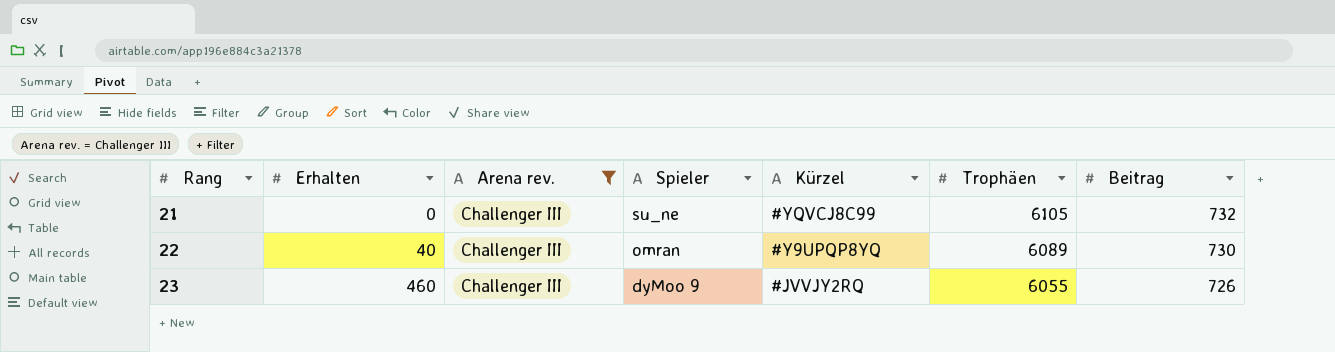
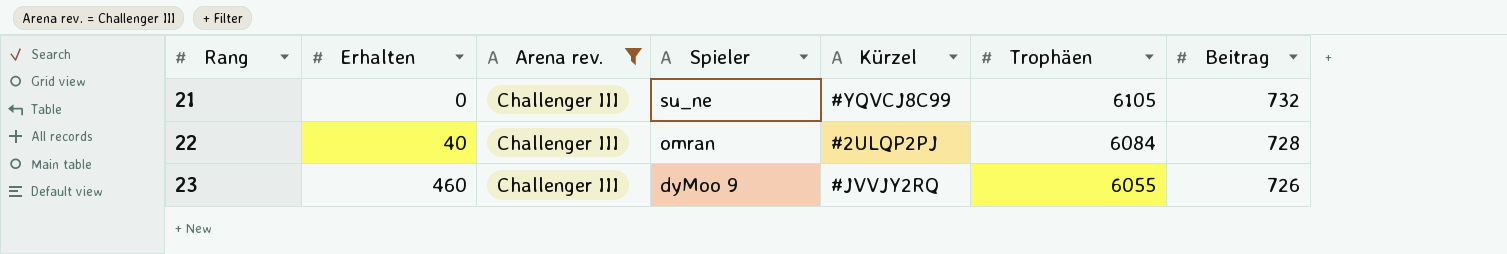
22 | Kürzel: #Y9UPQP8YQ -> #2ULQP2PJ
22 | Trophäen: 6089 -> 6084
22 | Beitrag: 730 -> 728

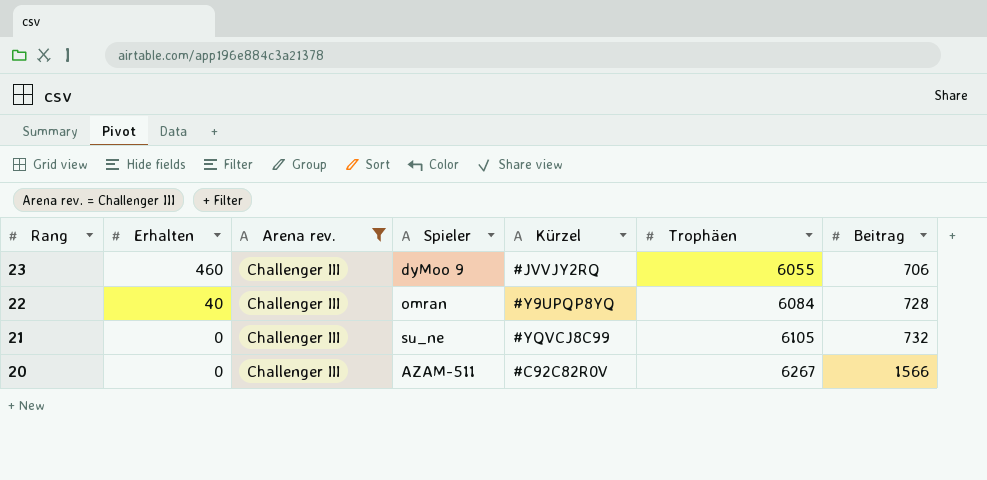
row order: Rang ascending -> Rang descending
23 | Beitrag: 726 -> 706
22 | Kürzel: #2ULQP2PJ -> #Y9UPQP8YQ
row 20: none -> 0 | Challenger III | AZAM-511 | #C92C82R0V | 6267 | 1566

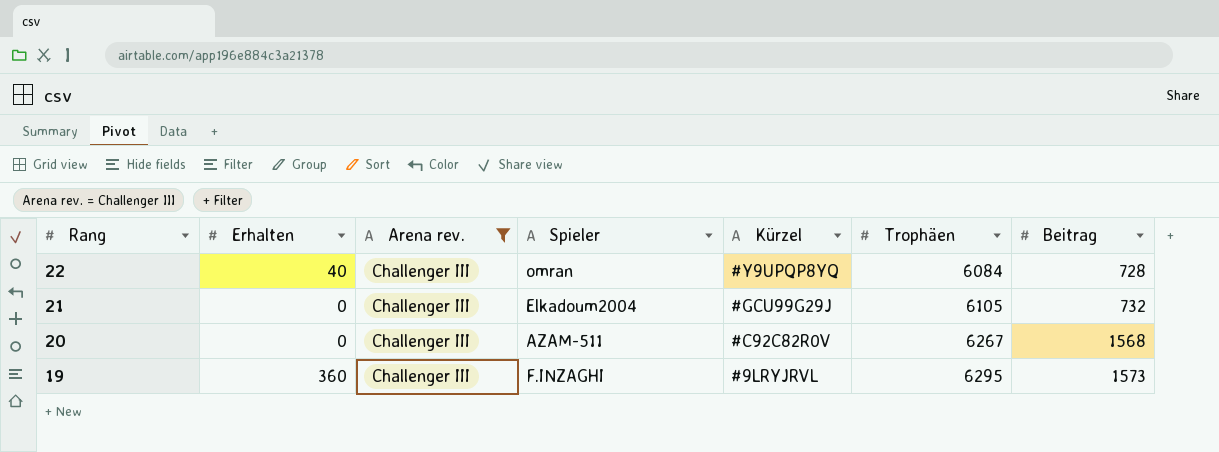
row 23: 460 | Challenger III | dyMoo 9 | #JVVJY2RQ | 6055 | 706 -> none
21 | Spieler: su_ne -> Elkadoum2004
21 | Kürzel: #YQVCJ8C99 -> #GCU99G29J
20 | Beitrag: 1566 -> 1568
row 19: none -> 360 | Challenger III | F.INZAGHI | #9LRYJRVL | 6295 | 1573

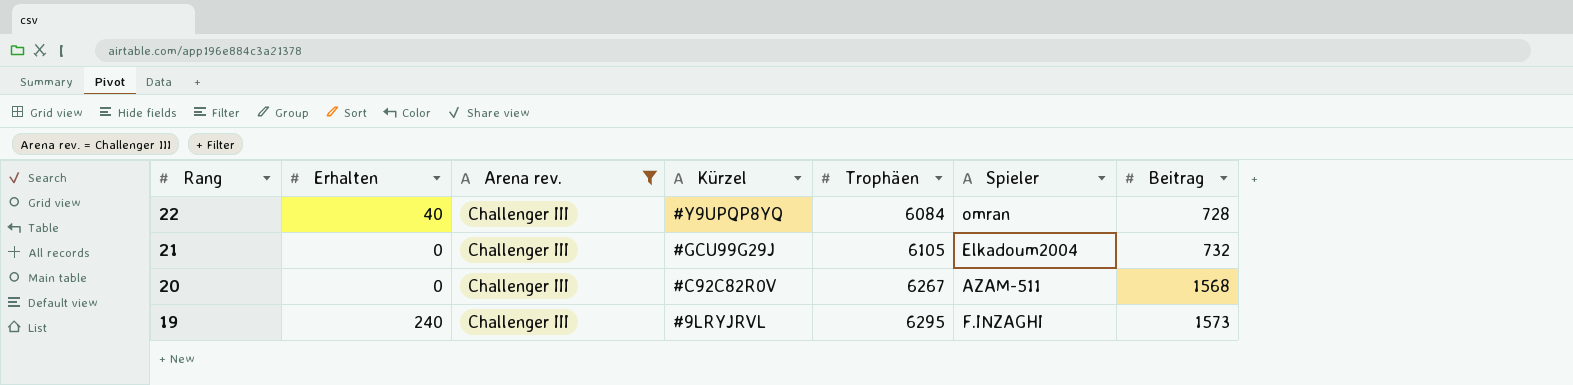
column Spieler | position: 4 -> 6
19 | Erhalten: 360 -> 240

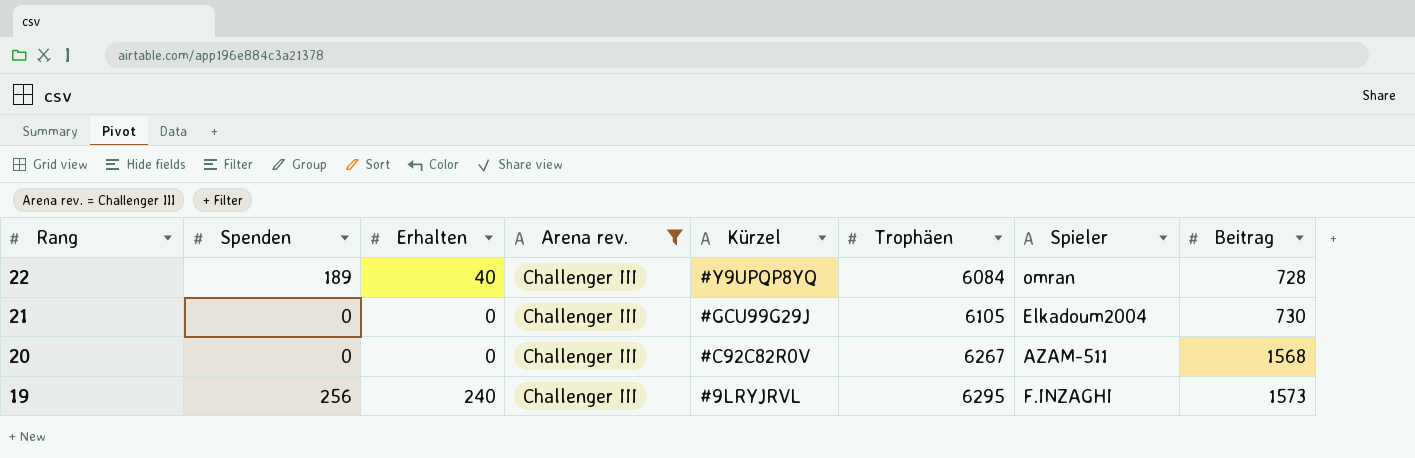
column Spenden | position: none -> 2
21 | Beitrag: 732 -> 730

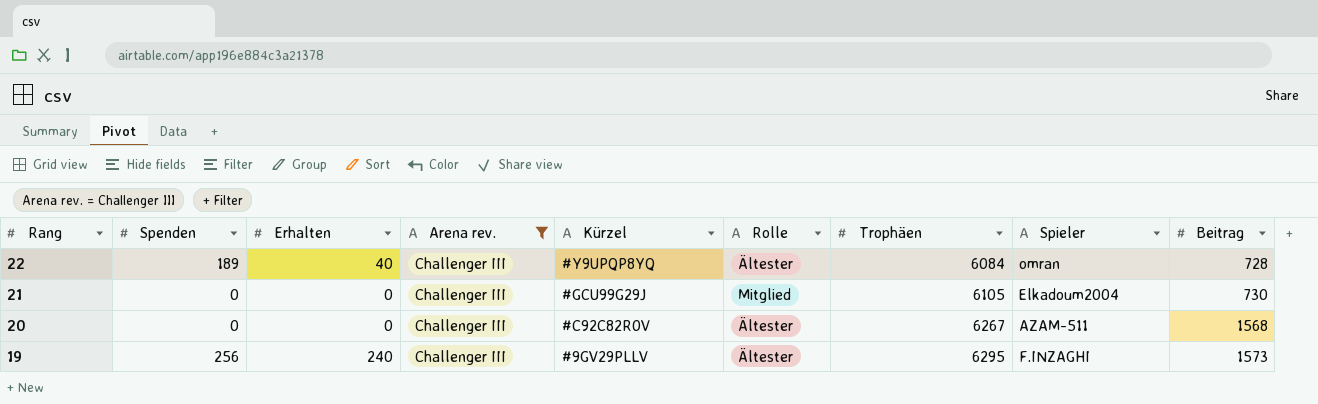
column Rolle | position: none -> 6
19 | Kürzel: #9LRYJRVL -> #9GV29PLLV

